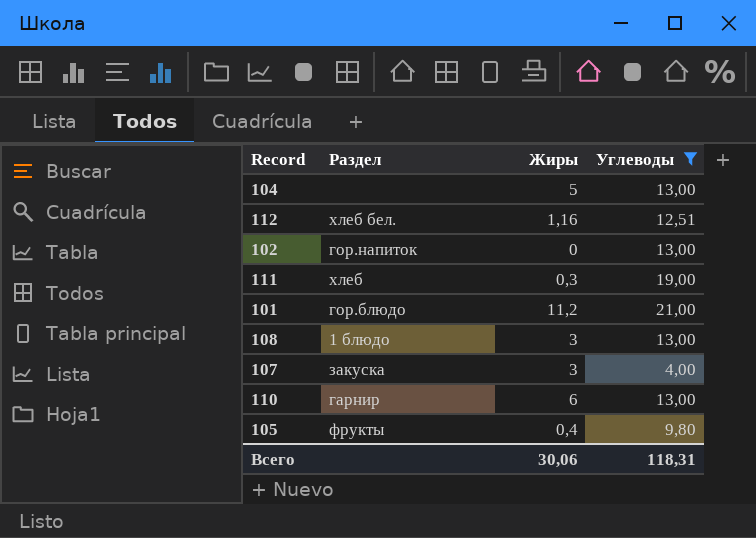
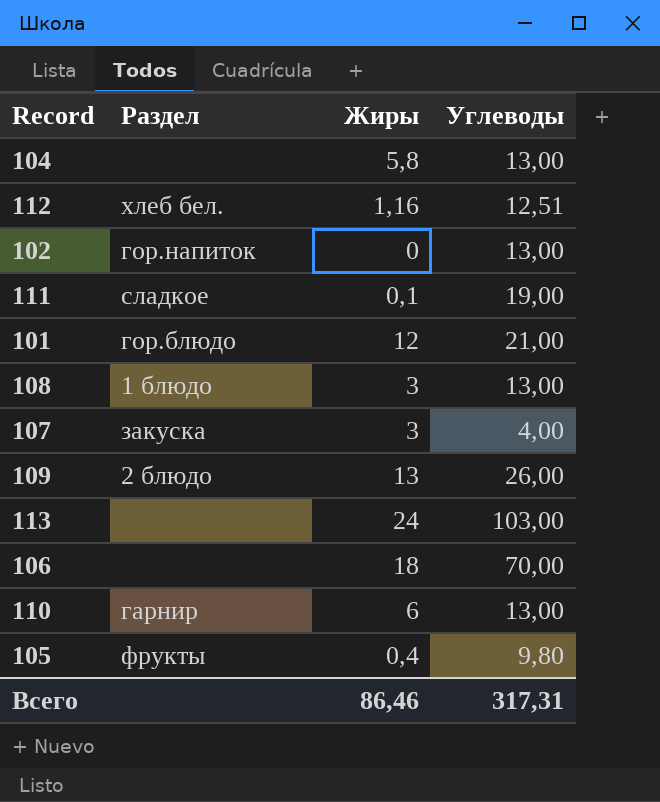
filter: Углеводы <= 21,00 -> none
104 | Жиры: 5 -> 5,8
111 | Раздел: хлеб -> сладкое
111 | Жиры: 0,3 -> 0,1
101 | Жиры: 11,2 -> 12
Всего | Жиры: 30,06 -> 86,46
Всего | Углеводы: 118,31 -> 317,31

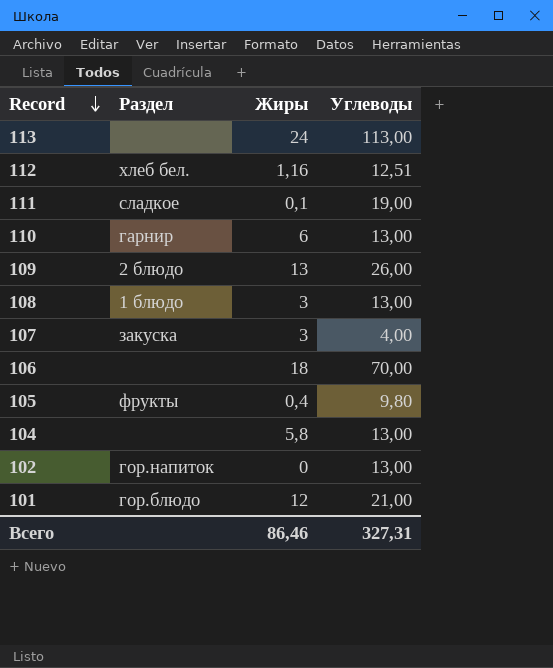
row order: none -> Record descending
113 | Углеводы: 103,00 -> 113,00
Всего | Углеводы: 317,31 -> 327,31

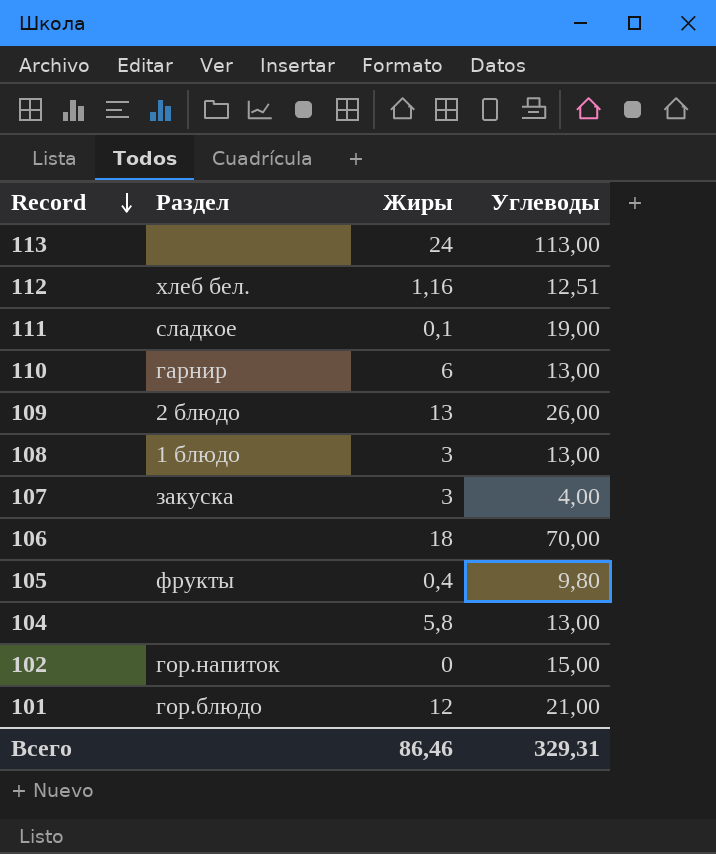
102 | Углеводы: 13,00 -> 15,00
Всего | Углеводы: 327,31 -> 329,31

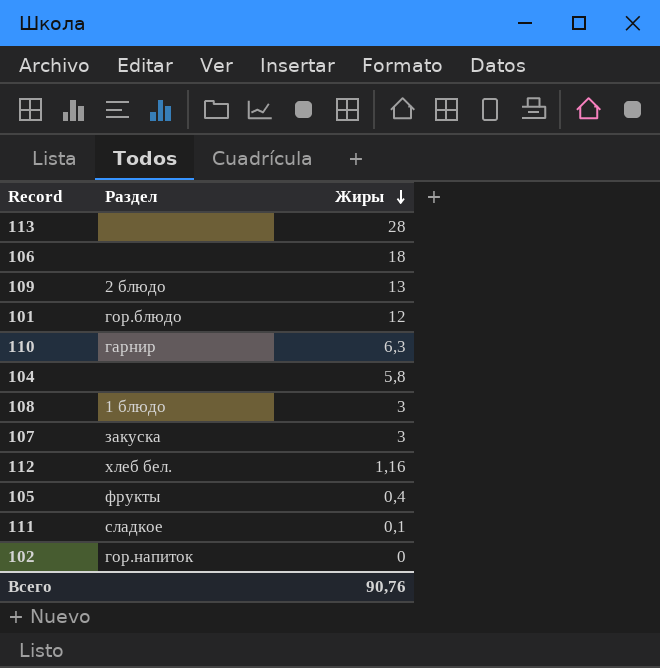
row order: Record descending -> Жиры descending
column Углеводы | position: 4 -> none
113 | Жиры: 24 -> 28
110 | Жиры: 6 -> 6,3
Всего | Жиры: 86,46 -> 90,76

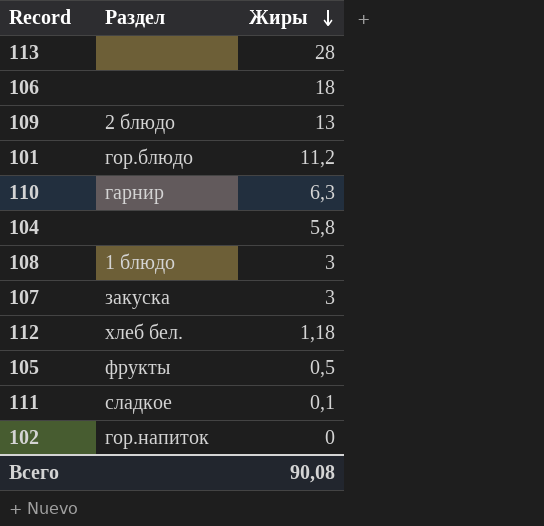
101 | Жиры: 12 -> 11,2
112 | Жиры: 1,16 -> 1,18
105 | Жиры: 0,4 -> 0,5
Всего | Жиры: 90,76 -> 90,08

